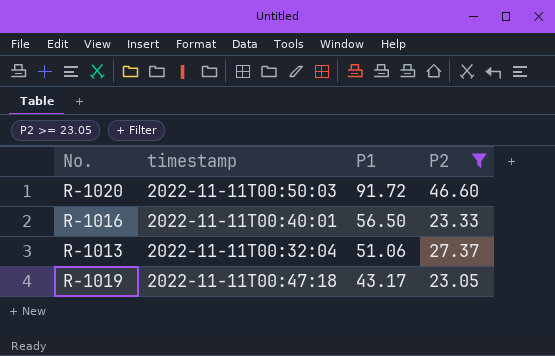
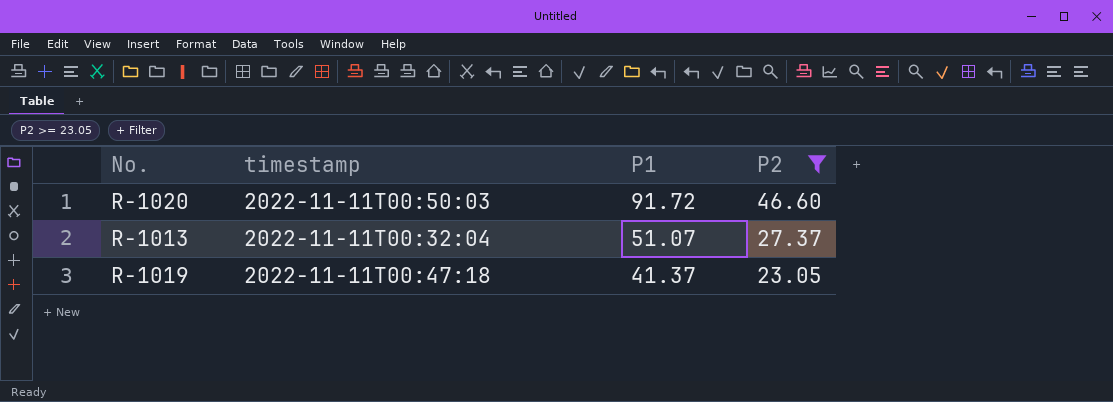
row R-1016: 2022-11-11T00:40:01 | 56.50 | 23.33 -> none
R-1013 | P1: 51.06 -> 51.07
R-1019 | P1: 43.17 -> 41.37

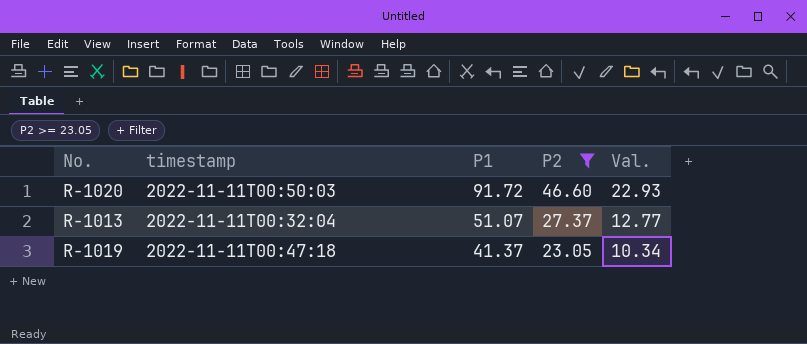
column Val. | formula: none -> [P1] * 0.25

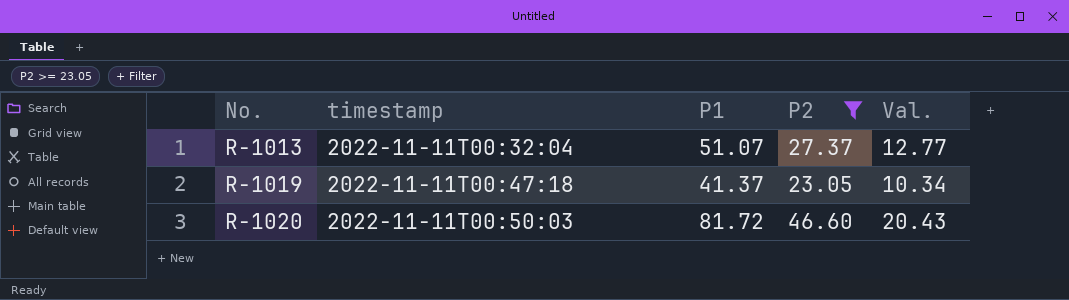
row order: P1 descending -> No. ascending
R-1020 | P1: 91.72 -> 81.72
R-1020 | Val.: 22.93 -> 20.43

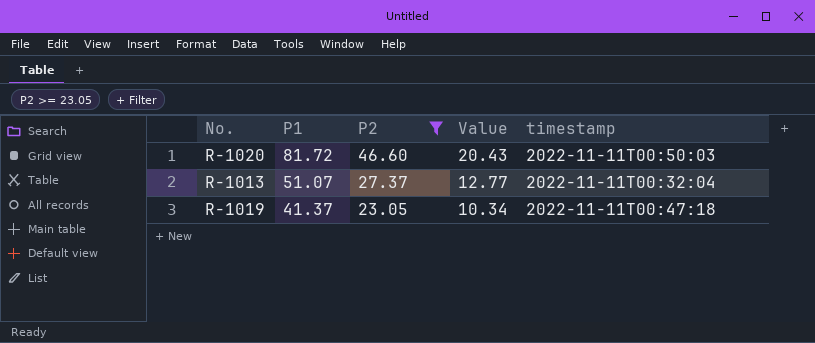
row order: No. ascending -> P1 descending
column name: Val. -> Value
column timestamp | position: 2 -> 5

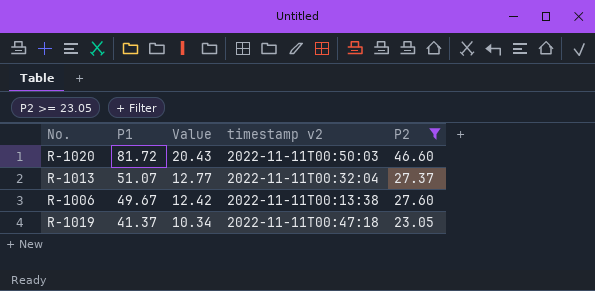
column name: timestamp -> timestamp v2
column P2 | position: 3 -> 5
row R-1006: none -> 49.67 | 12.42 | 2022-11-11T00:13:38 | 27.60

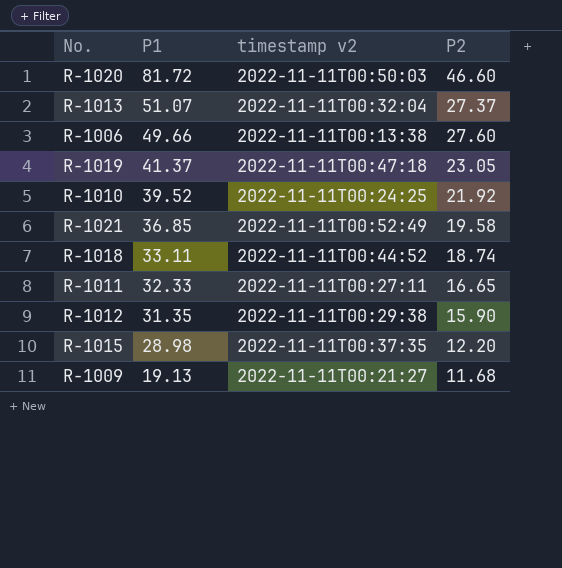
filter: P2 >= 23.05 -> none
column Value | formula: [P1] * 0.25 -> none
R-1006 | P1: 49.67 -> 49.66

